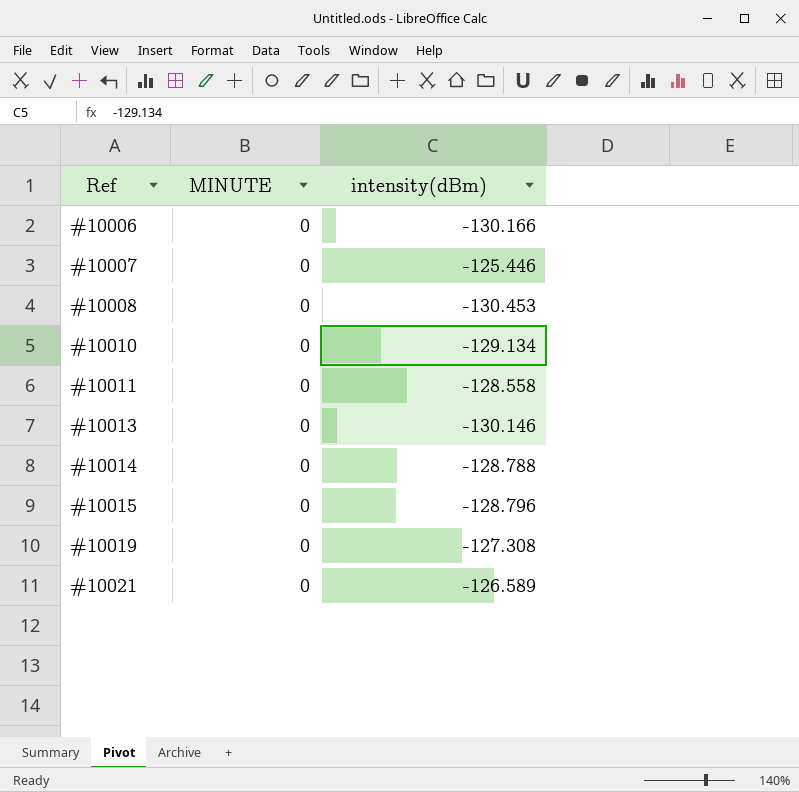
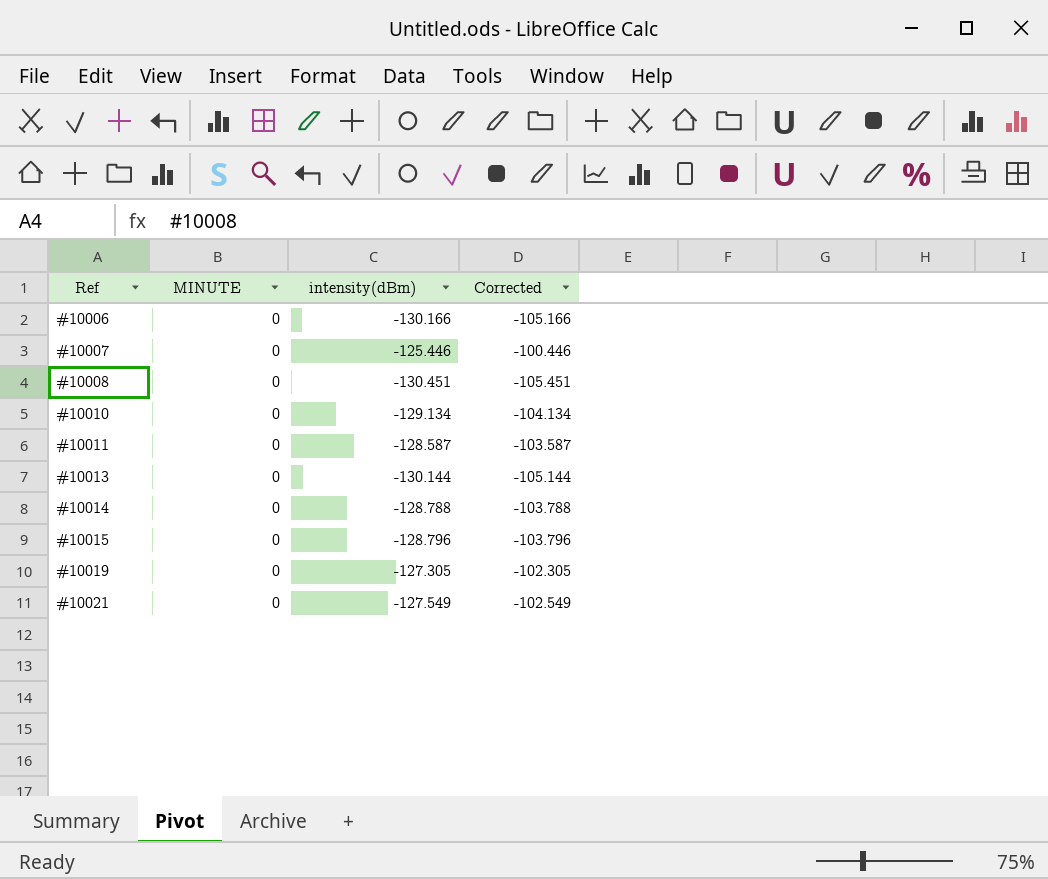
column Corrected | formula: none -> [intensity(dBm)] + 25
#10008 | intensity(dBm): -130.453 -> -130.451
#10011 | intensity(dBm): -128.558 -> -128.587
#10013 | intensity(dBm): -130.146 -> -130.144
#10019 | intensity(dBm): -127.308 -> -127.305
#10021 | intensity(dBm): -126.589 -> -127.549

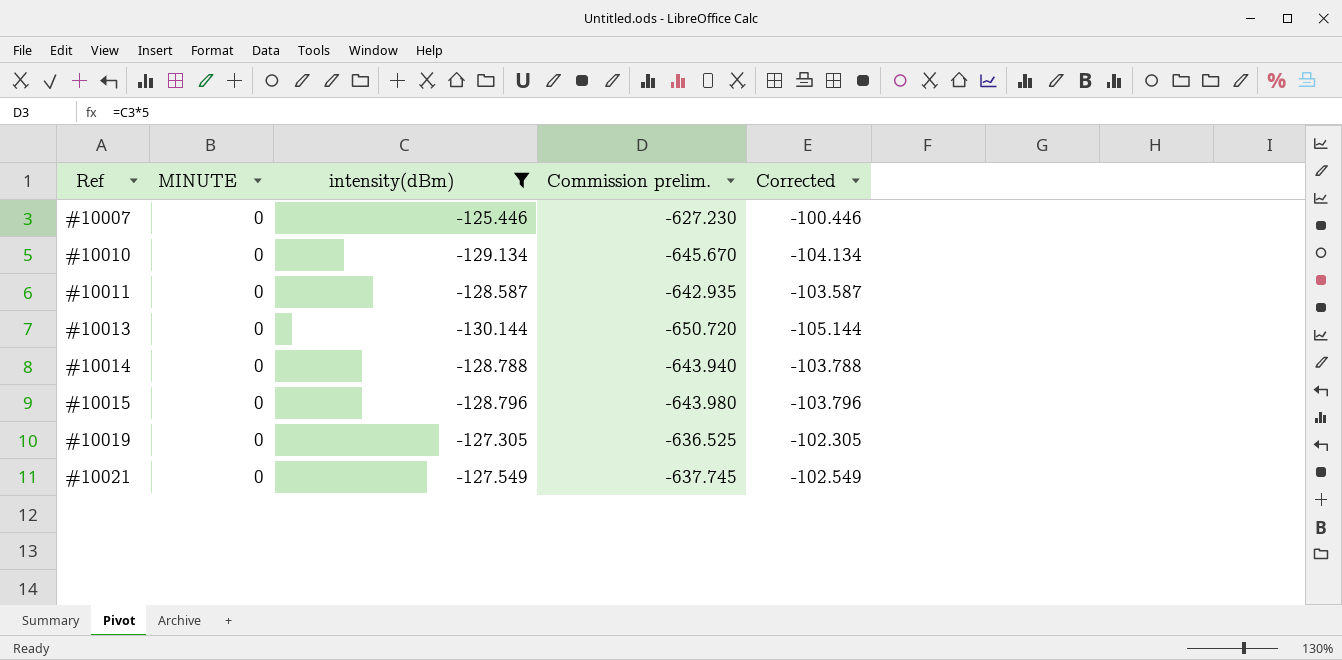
filter: none -> intensity(dBm) >= -130.144
column Commission prelim. | formula: none -> [intensity(dBm)] * 5

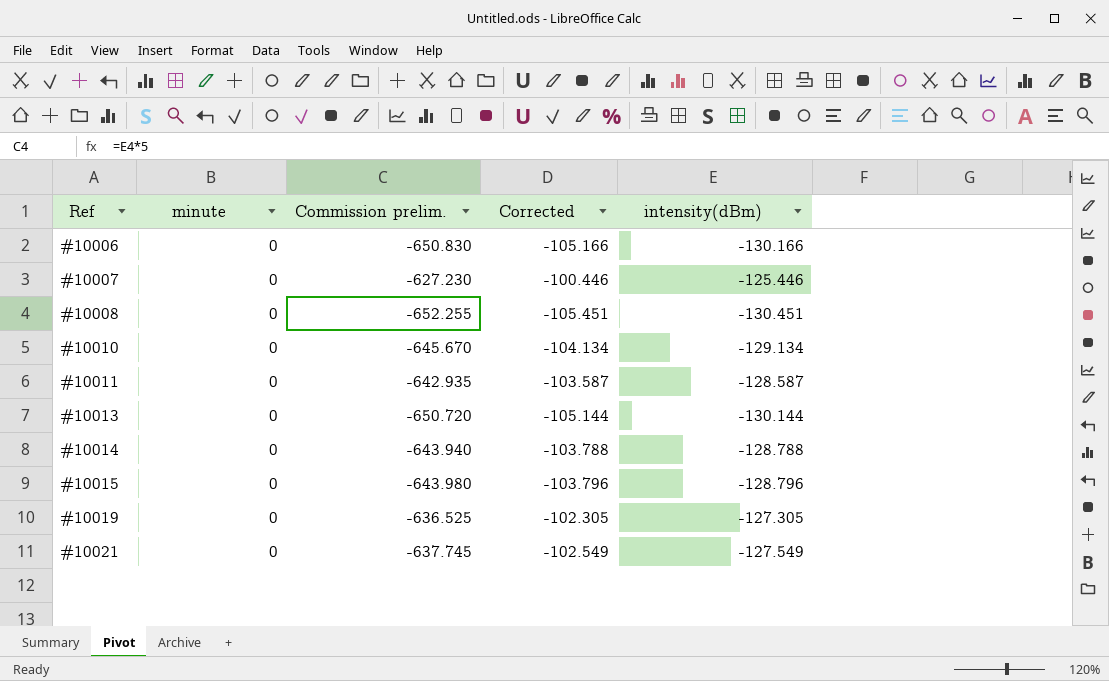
filter: intensity(dBm) >= -130.144 -> none
column name: MINUTE -> minute
column intensity(dBm) | position: 3 -> 5

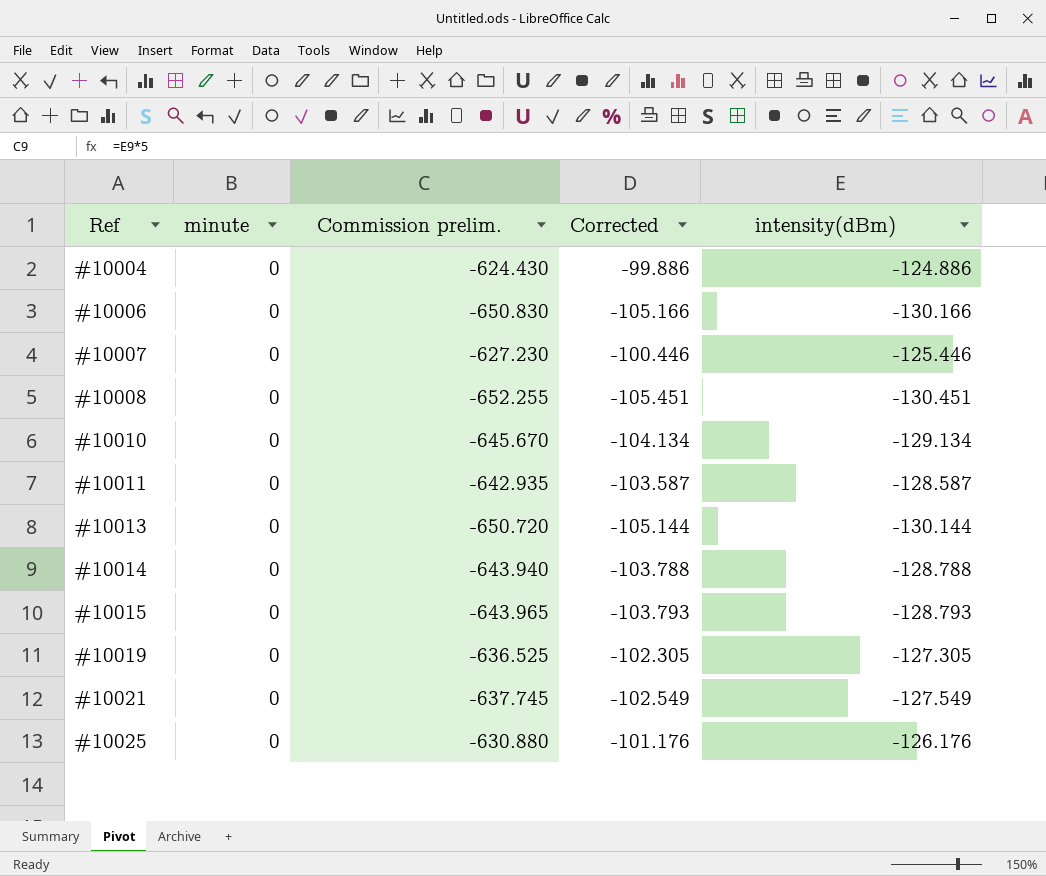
row #10004: none -> 0 | -624.430 | -99.886 | -124.886
#10015 | Commission prelim.: -643.980 -> -643.965
#10015 | Corrected: -103.796 -> -103.793
#10015 | intensity(dBm): -128.796 -> -128.793
row #10025: none -> 0 | -630.880 | -101.176 | -126.176

